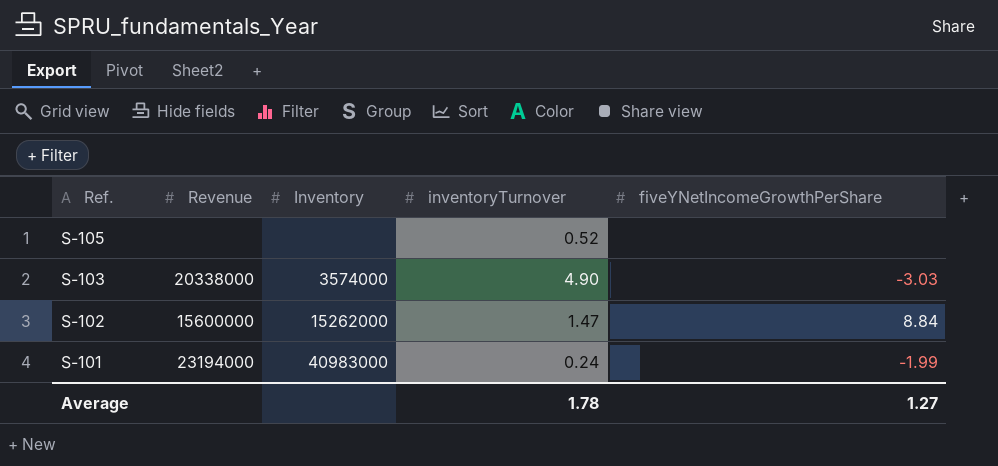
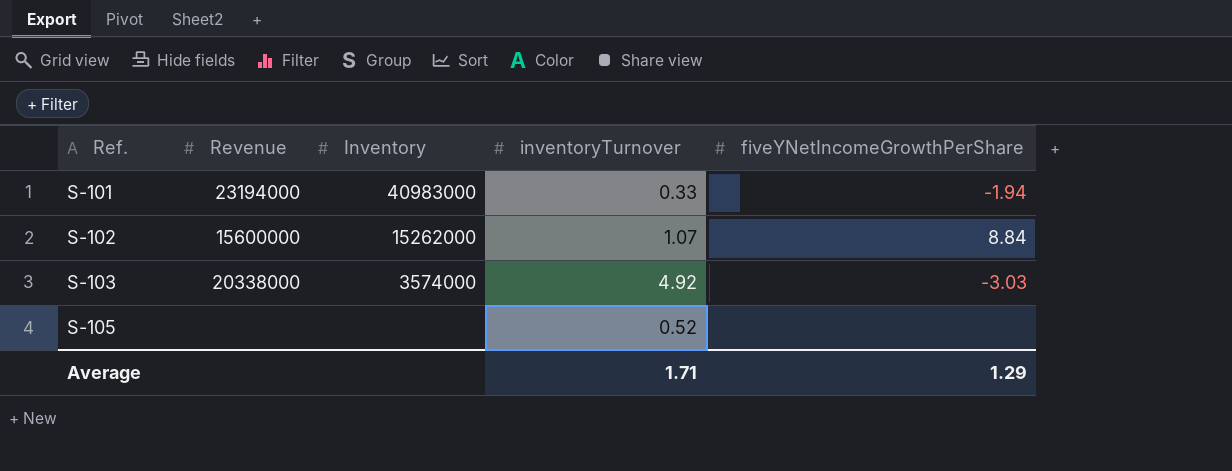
row order: Ref. descending -> Ref. ascending
S-101 | inventoryTurnover: 0.24 -> 0.33
S-101 | fiveYNetIncomeGrowthPerShare: -1.99 -> -1.94
S-102 | inventoryTurnover: 1.47 -> 1.07
S-103 | inventoryTurnover: 4.90 -> 4.92
Average | inventoryTurnover: 1.78 -> 1.71
Average | fiveYNetIncomeGrowthPerShare: 1.27 -> 1.29

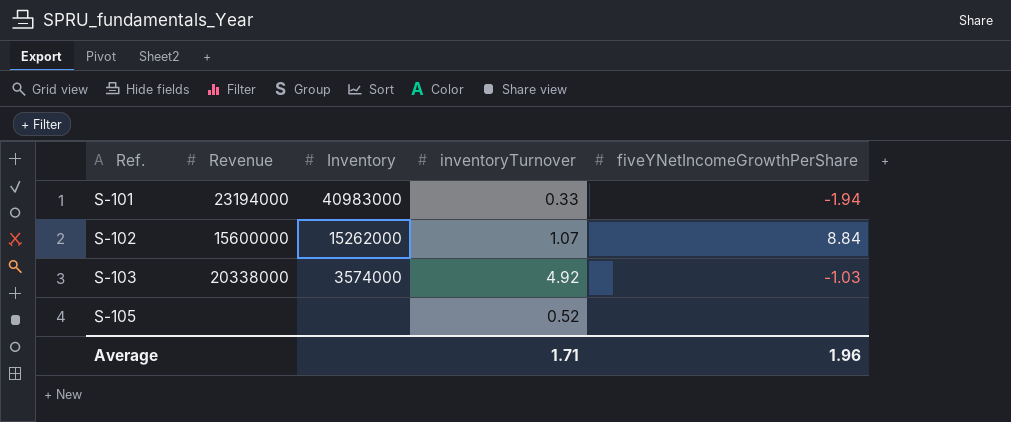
S-103 | fiveYNetIncomeGrowthPerShare: -3.03 -> -1.03
Average | fiveYNetIncomeGrowthPerShare: 1.29 -> 1.96

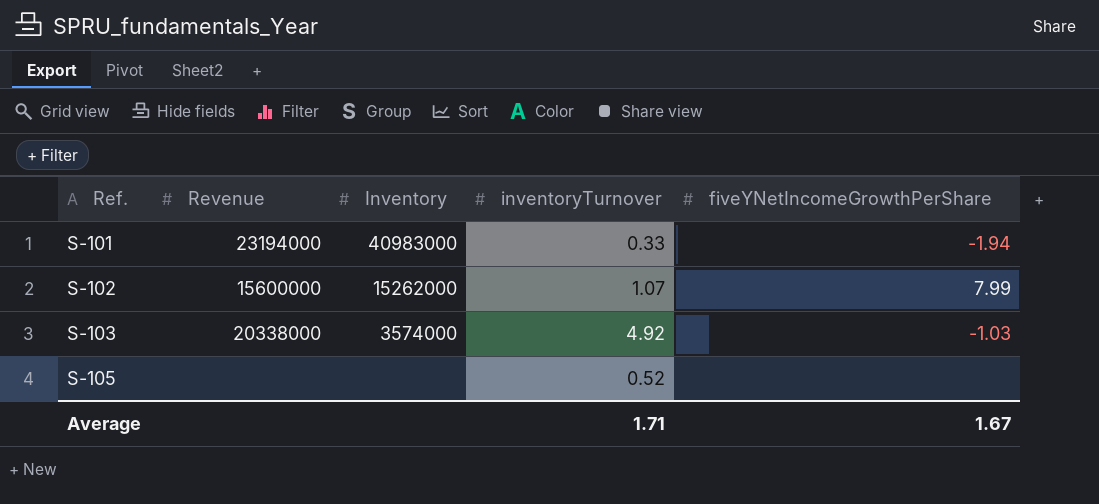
S-102 | fiveYNetIncomeGrowthPerShare: 8.84 -> 7.99
Average | fiveYNetIncomeGrowthPerShare: 1.96 -> 1.67

